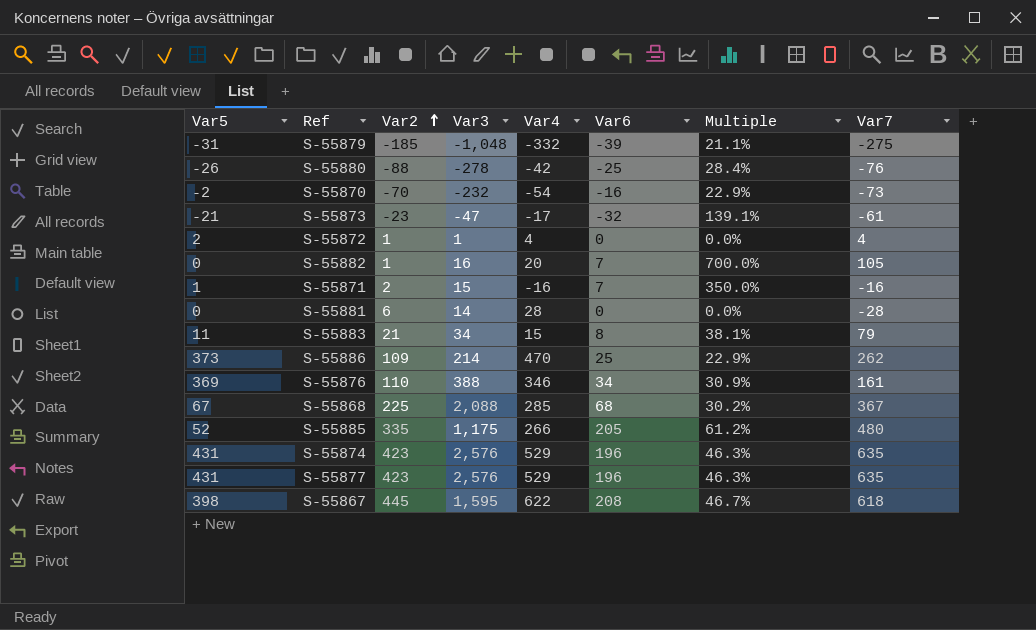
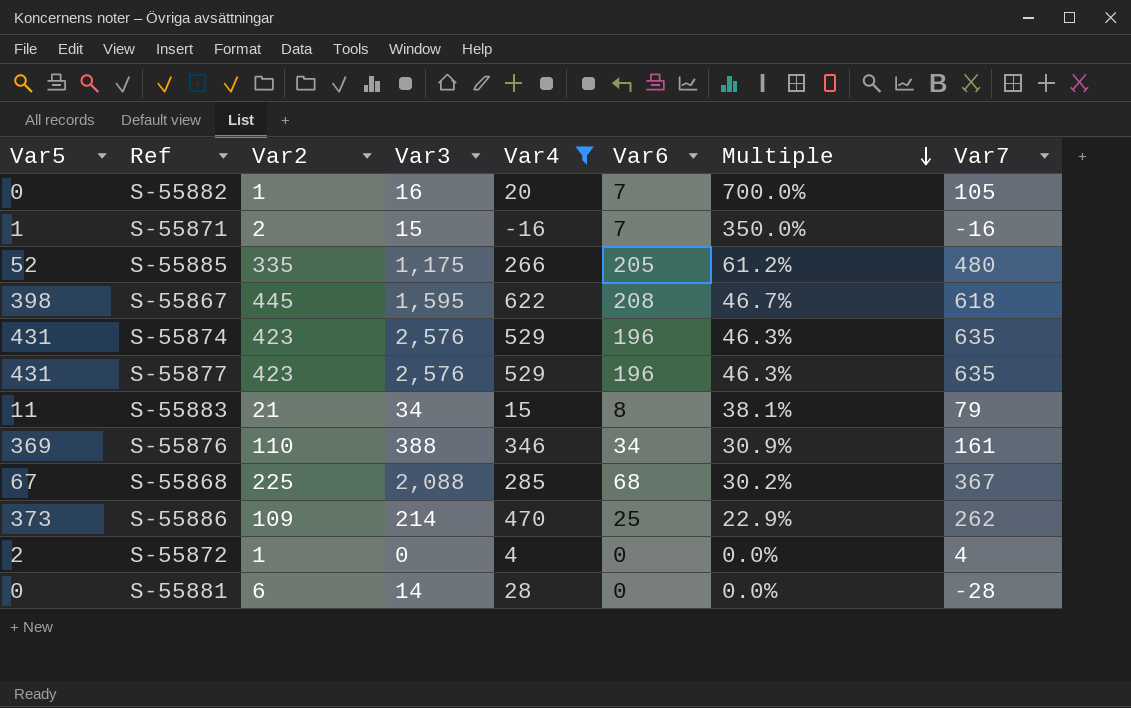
filter: none -> Var4 >= -16
row order: Var2 ascending -> Multiple descending
S-55872 | Var3: 1 -> 0

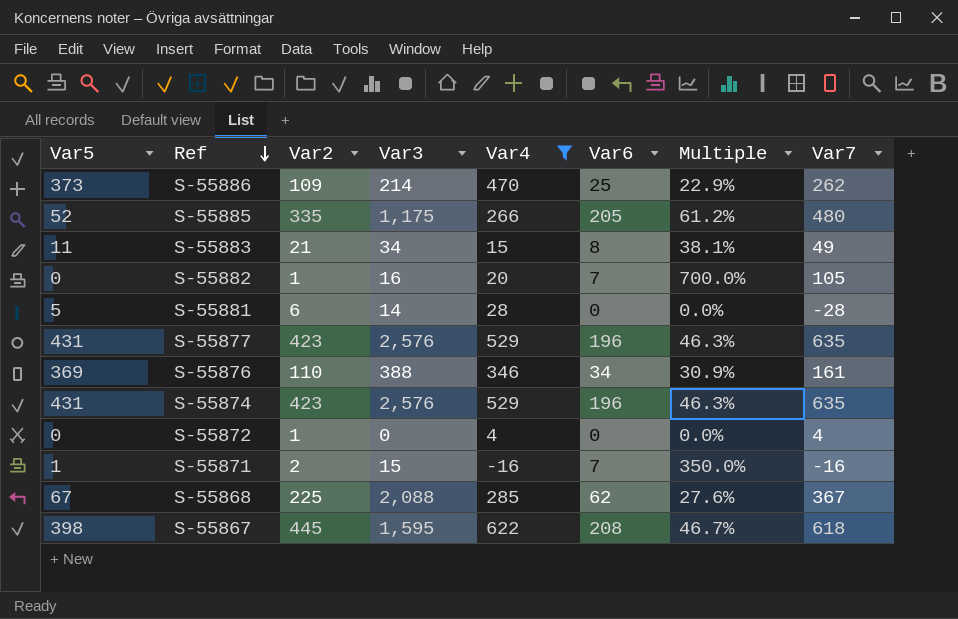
row order: Multiple descending -> Ref descending
S-55883 | Var7: 79 -> 49
S-55881 | Var5: 0 -> 5
S-55872 | Var5: 2 -> 0
S-55868 | Var6: 68 -> 62
S-55868 | Multiple: 30.2% -> 27.6%

